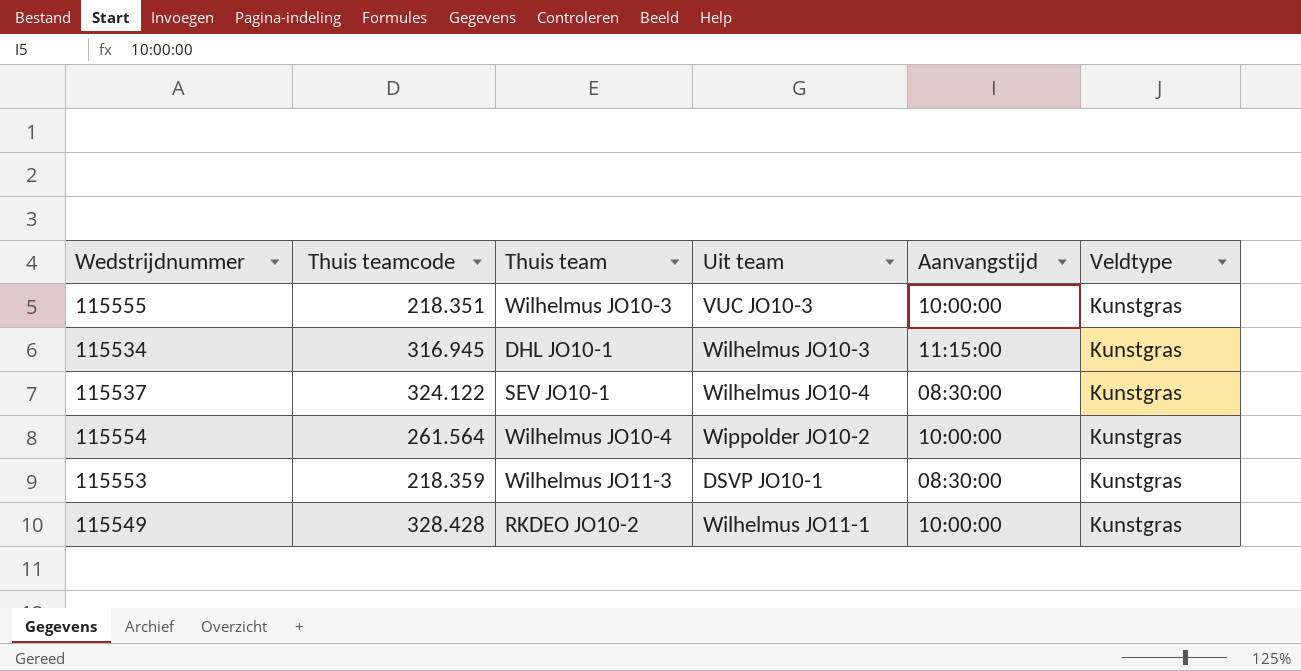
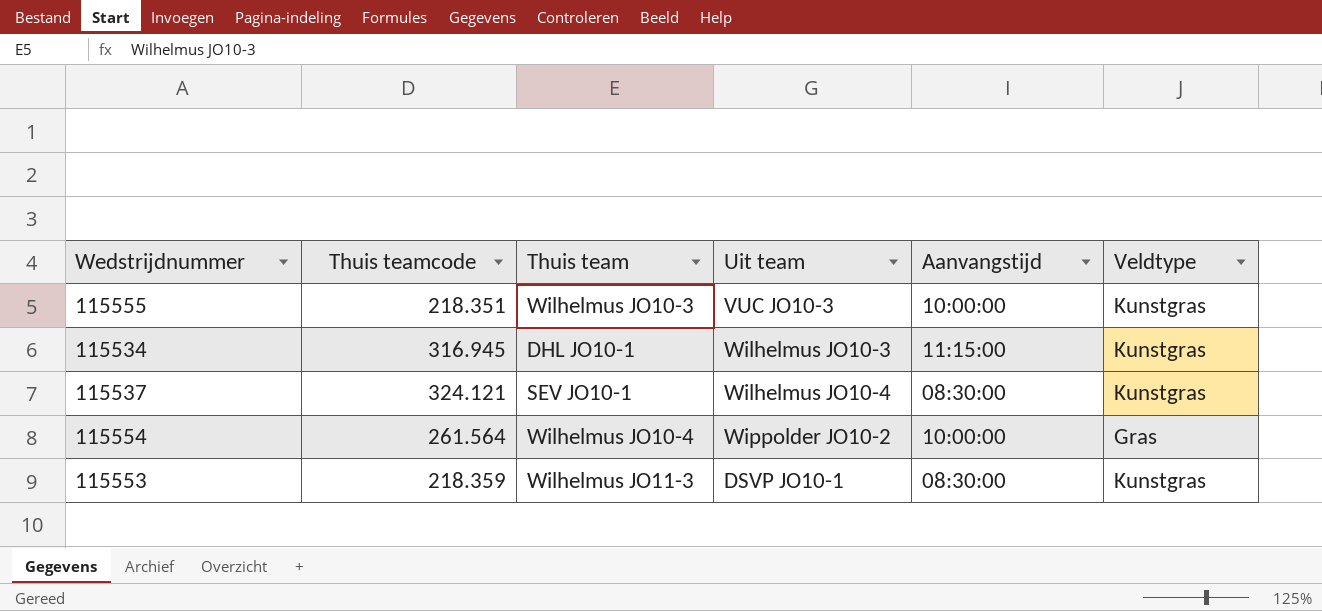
row 115549: 328.428 | RKDEO JO10-2 | Wilhelmus JO11-1 | 10:00:00 | Kunstgras -> none
115537 | Thuis teamcode: 324.122 -> 324.121
115554 | Veldtype: Kunstgras -> Gras

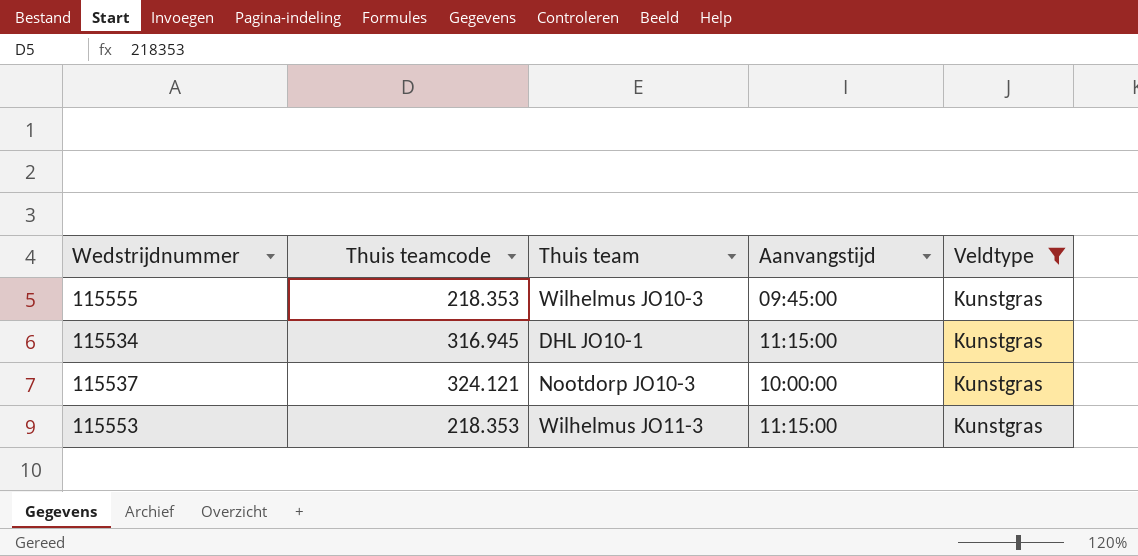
filter: none -> Veldtype = Kunstgras
column Uit team | position: 4 -> none
115555 | Thuis teamcode: 218.351 -> 218.353
115555 | Aanvangstijd: 10:00:00 -> 09:45:00
115537 | Thuis team: SEV JO10-1 -> Nootdorp JO10-3
115537 | Aanvangstijd: 08:30:00 -> 10:00:00
115553 | Thuis teamcode: 218.359 -> 218.353
115553 | Aanvangstijd: 08:30:00 -> 11:15:00

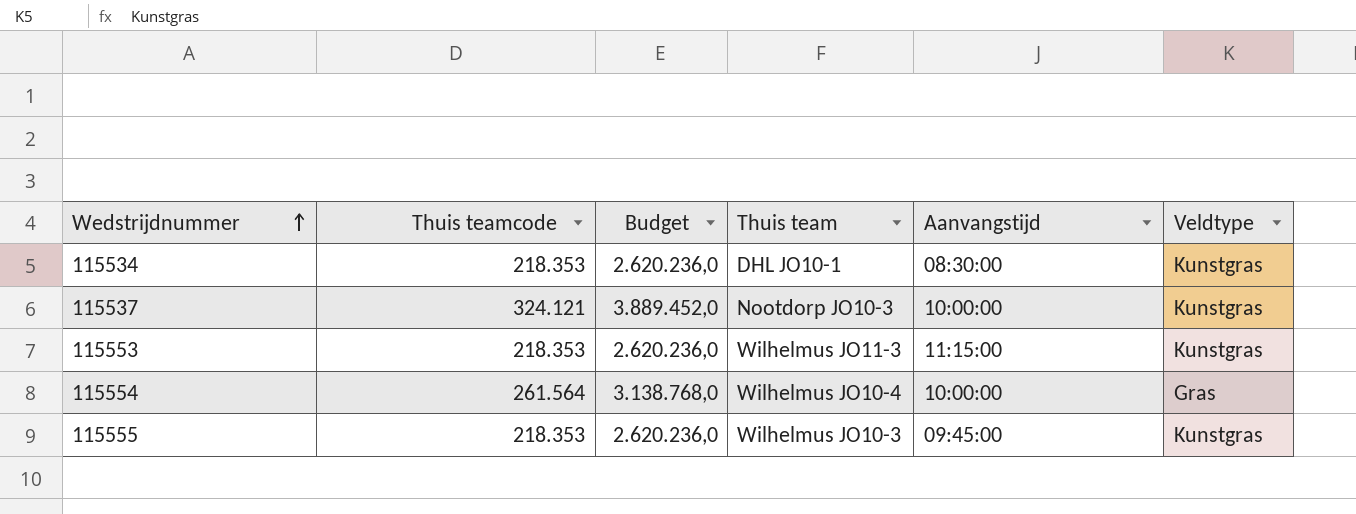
filter: Veldtype = Kunstgras -> none
row order: none -> Wedstrijdnummer ascending
column Budget | formula: none -> [Thuis teamcode] * 12
115534 | Thuis teamcode: 316.945 -> 218.353
115534 | Aanvangstijd: 11:15:00 -> 08:30:00

